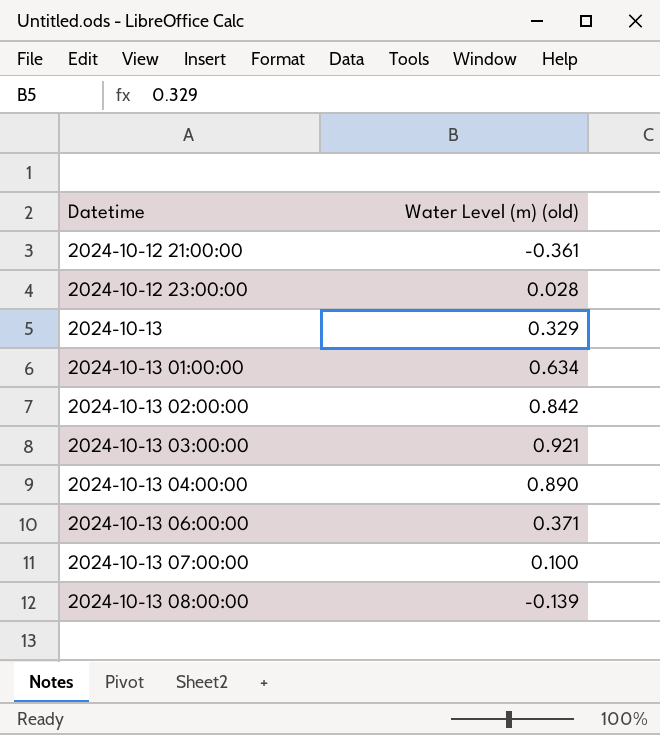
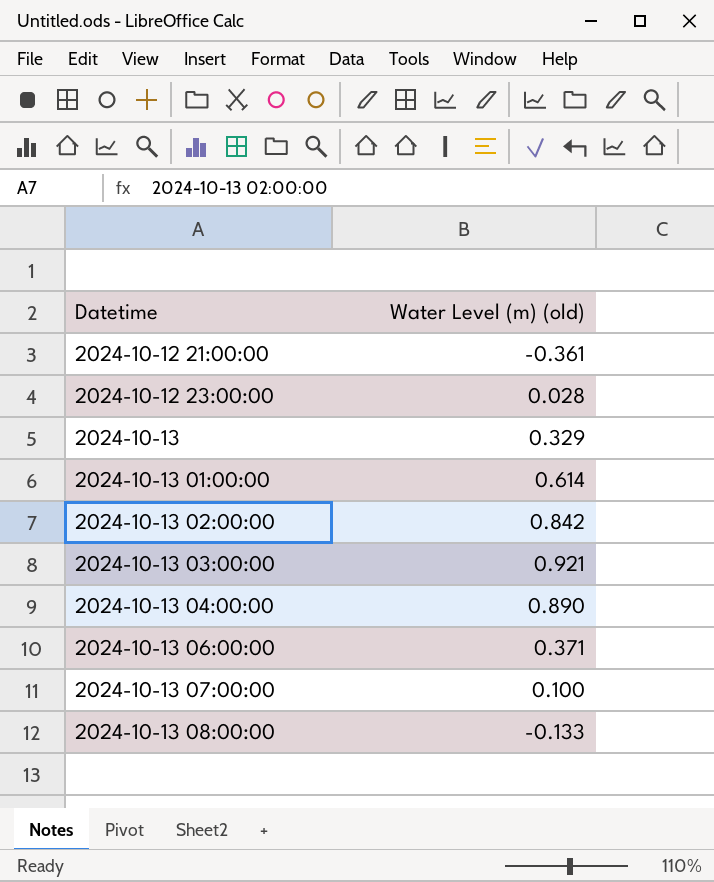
2024-10-13 01:00:00 | Water Level (m) (old): 0.634 -> 0.614
2024-10-13 08:00:00 | Water Level (m) (old): -0.139 -> -0.133

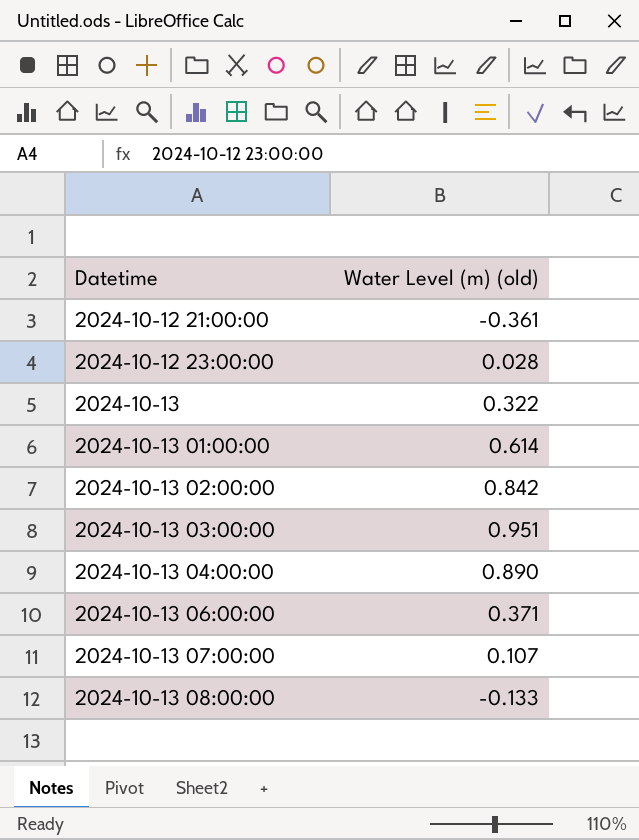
2024-10-13 | Water Level (m) (old): 0.329 -> 0.322
2024-10-13 03:00:00 | Water Level (m) (old): 0.921 -> 0.951
2024-10-13 07:00:00 | Water Level (m) (old): 0.100 -> 0.107

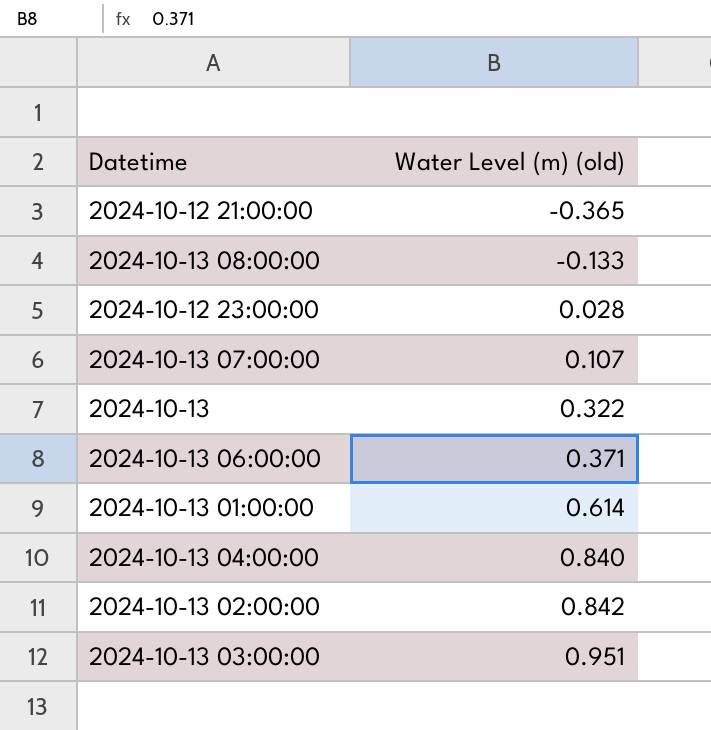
row order: Datetime ascending -> Water Level (m) (old) ascending
2024-10-12 21:00:00 | Water Level (m) (old): -0.361 -> -0.365
2024-10-13 04:00:00 | Water Level (m) (old): 0.890 -> 0.840

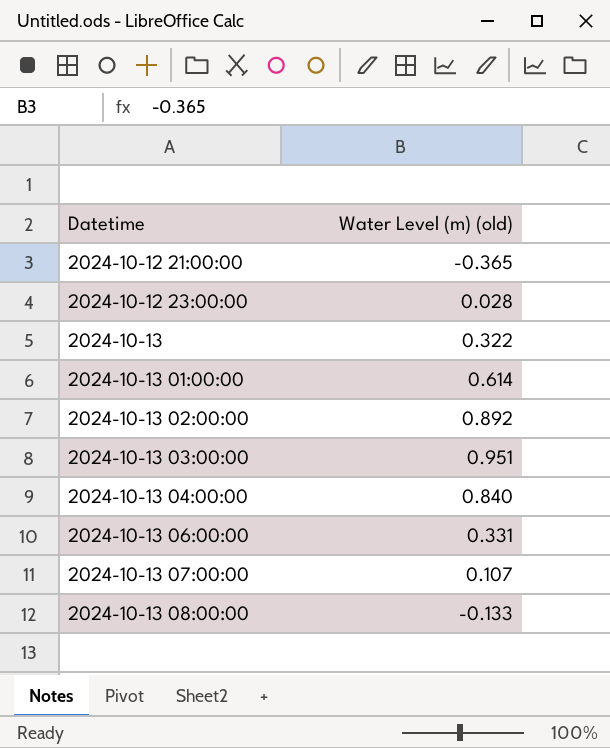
row order: Water Level (m) (old) ascending -> Datetime ascending
2024-10-13 02:00:00 | Water Level (m) (old): 0.842 -> 0.892
2024-10-13 06:00:00 | Water Level (m) (old): 0.371 -> 0.331

